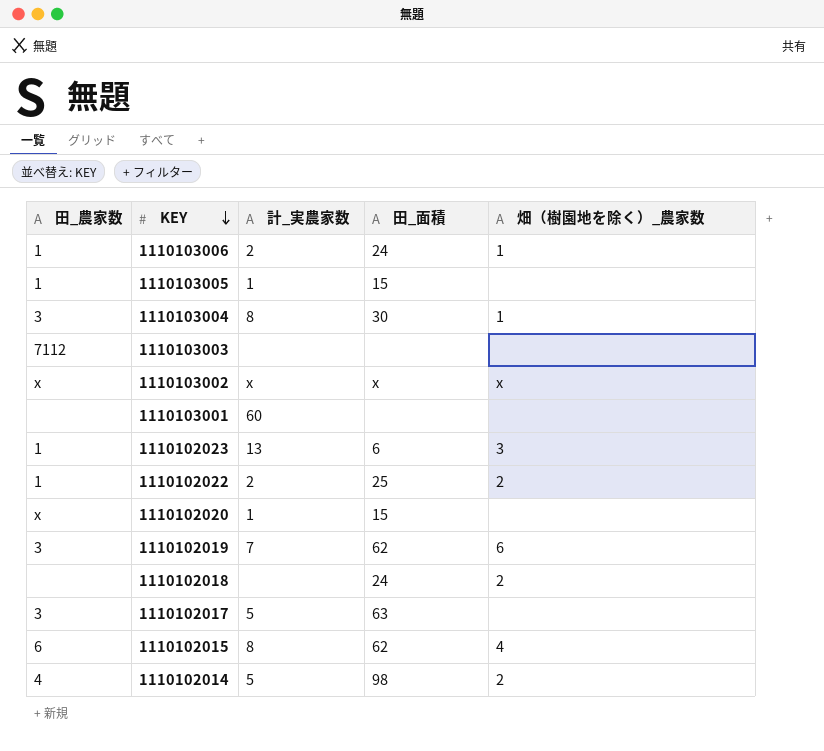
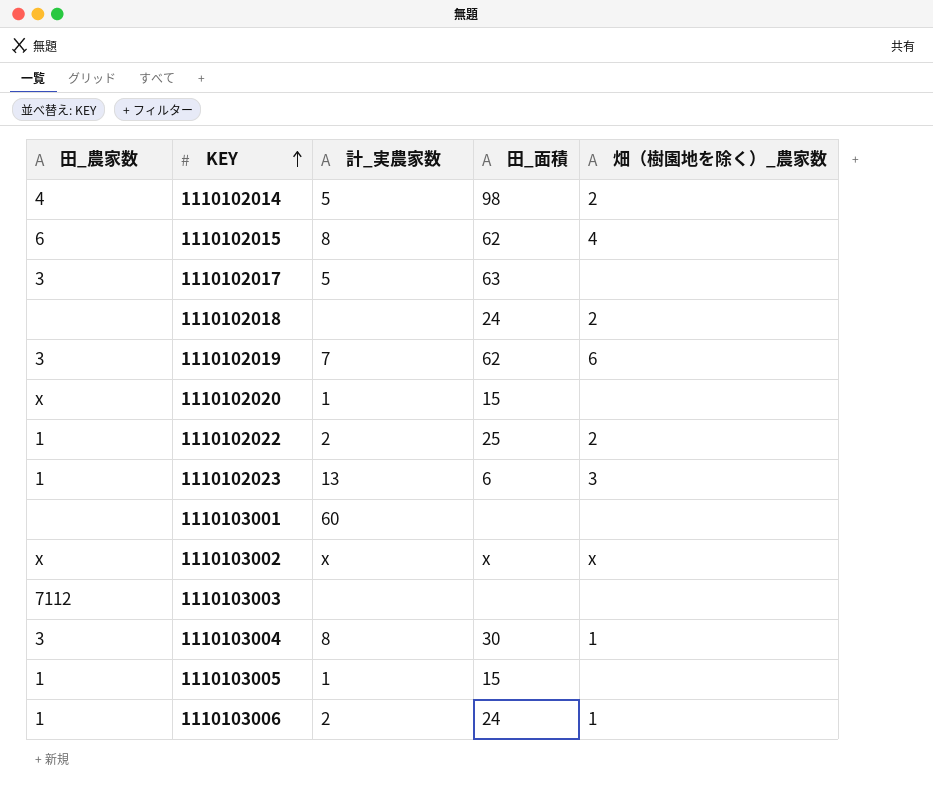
row order: KEY descending -> KEY ascending

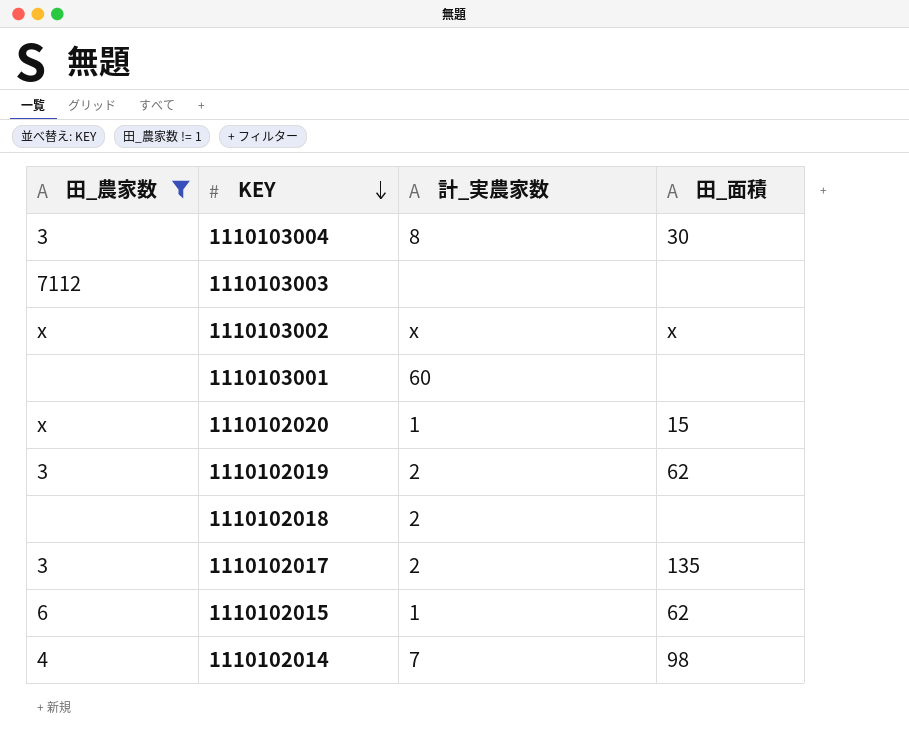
filter: none -> 田_農家数 != 1
row order: KEY ascending -> KEY descending
column 畑（樹園地を除く）_農家数 | position: 5 -> none
1110102019 | 計_実農家数: 7 -> 2
1110102018 | 計_実農家数: none -> 2
1110102018 | 田_面積: 24 -> none
1110102017 | 計_実農家数: 5 -> 2
1110102017 | 田_面積: 63 -> 135
1110102015 | 計_実農家数: 8 -> 1
1110102014 | 計_実農家数: 5 -> 7

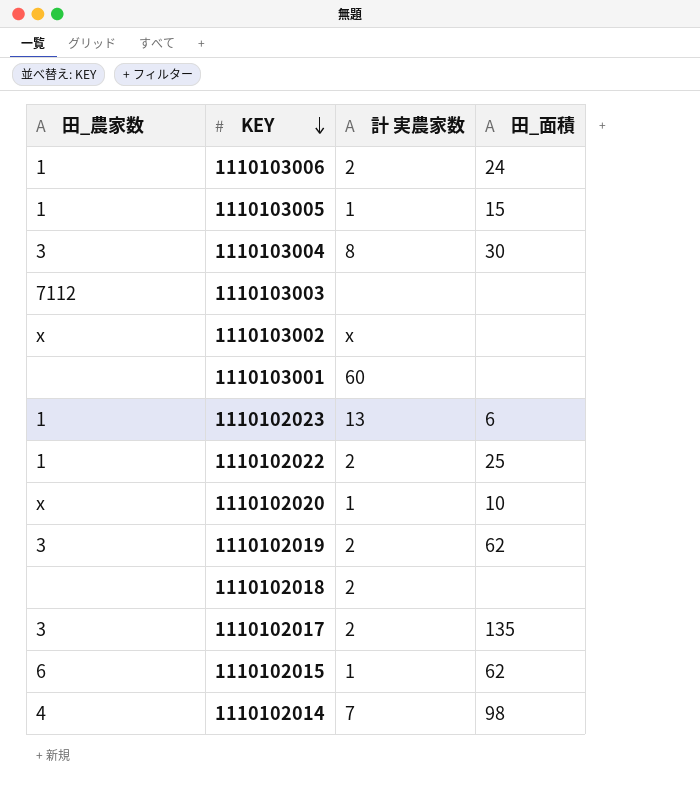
filter: 田_農家数 != 1 -> none
column name: 計_実農家数 -> 計 実農家数
1110103002 | 田_面積: x -> none
1110102020 | 田_面積: 15 -> 10

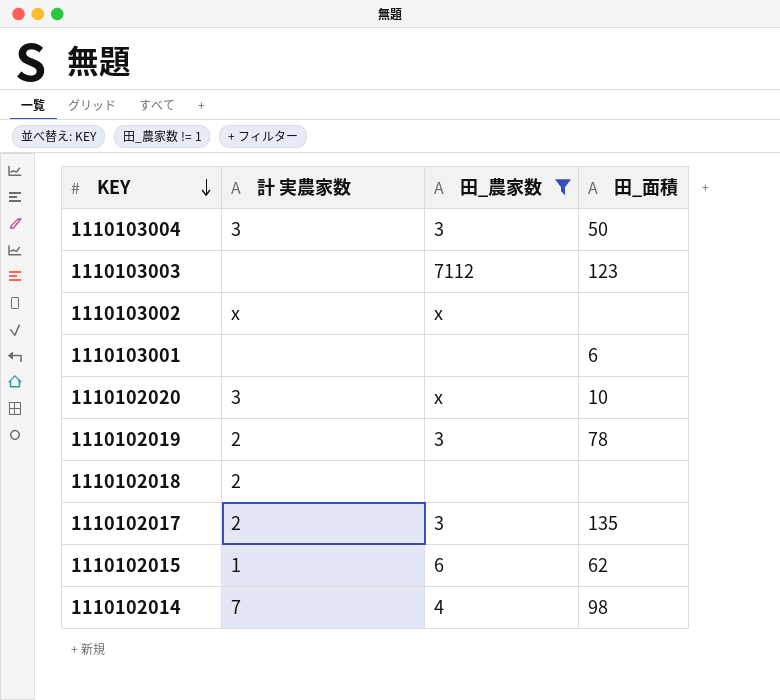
filter: none -> 田_農家数 != 1
column 田_農家数 | position: 1 -> 3
1110103004 | 計 実農家数: 8 -> 3
1110103004 | 田_面積: 30 -> 50
1110103003 | 田_面積: none -> 123
1110103001 | 計 実農家数: 60 -> none
1110103001 | 田_面積: none -> 6
1110102020 | 計 実農家数: 1 -> 3
1110102019 | 田_面積: 62 -> 78

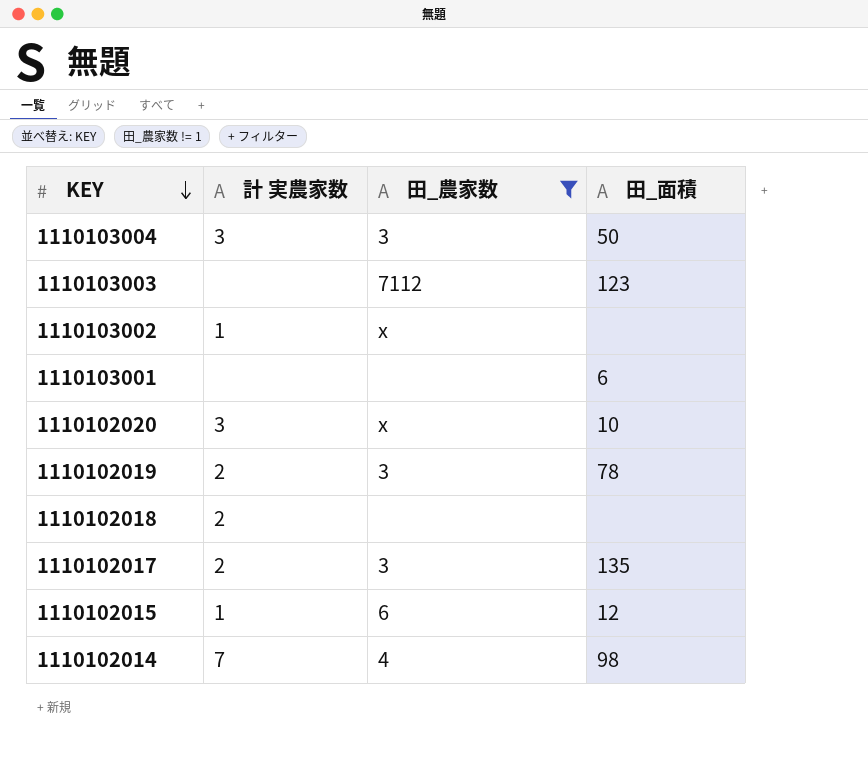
1110103002 | 計 実農家数: x -> 1
1110102015 | 田_面積: 62 -> 12

